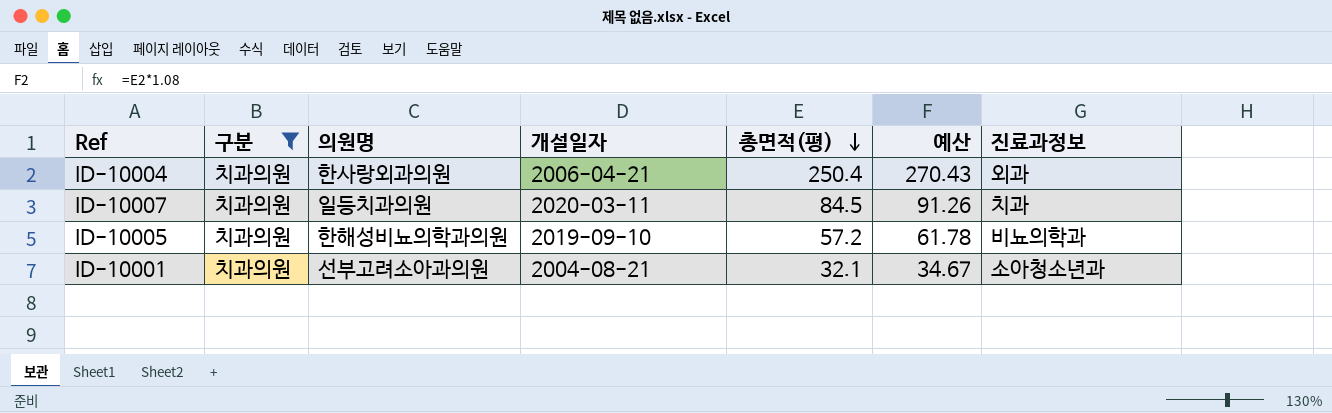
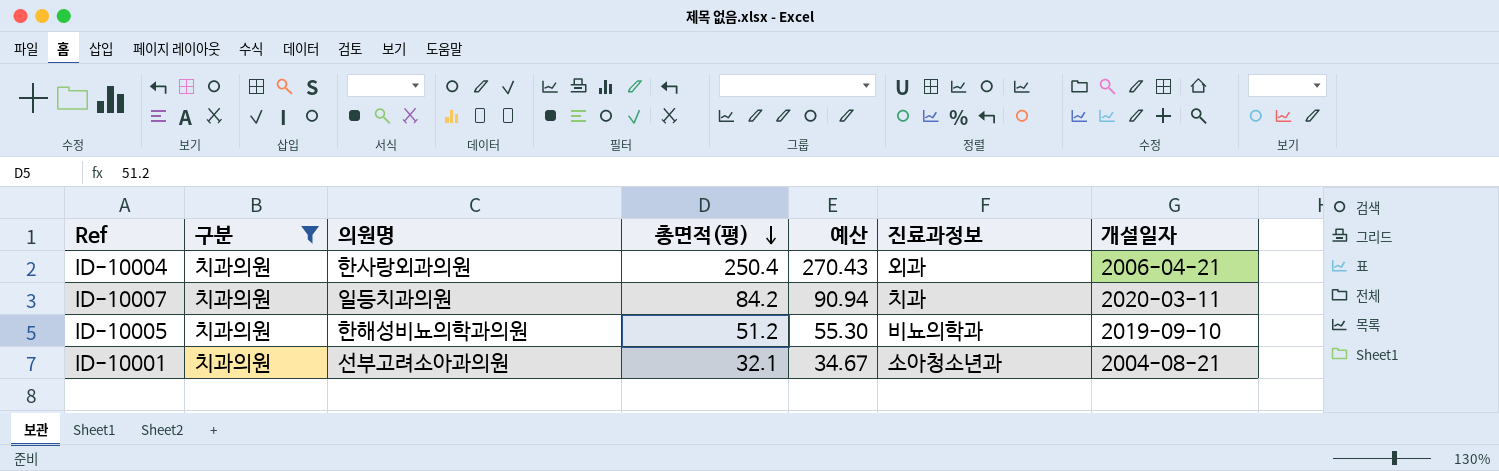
column 개설일자 | position: 4 -> 7
ID-10007 | 총면적(평): 84.5 -> 84.2
ID-10007 | 예산: 91.26 -> 90.94
ID-10005 | 총면적(평): 57.2 -> 51.2
ID-10005 | 예산: 61.78 -> 55.30

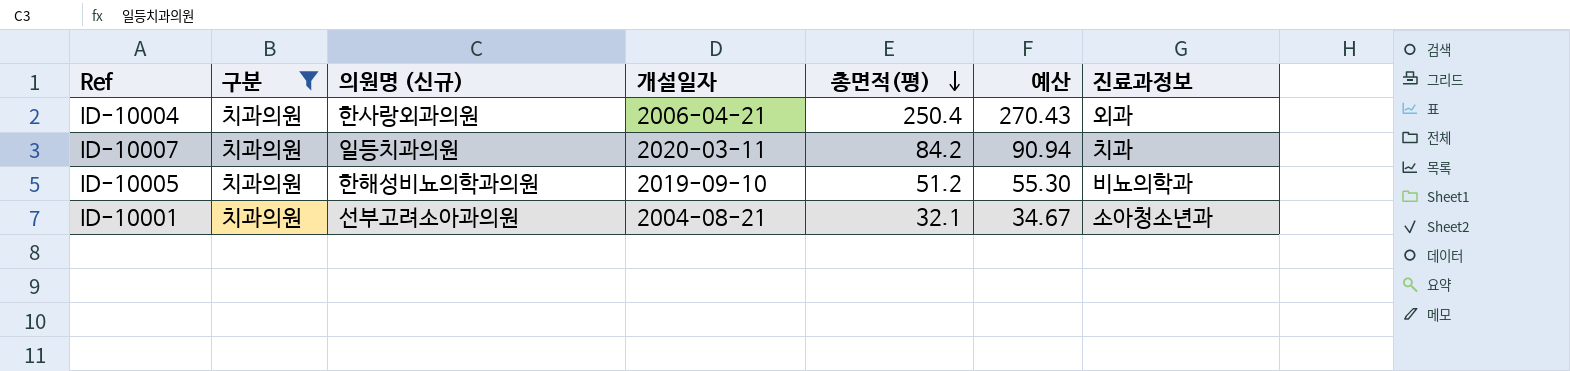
column name: 의원명 -> 의원명 (신규)
column 개설일자 | position: 7 -> 4

